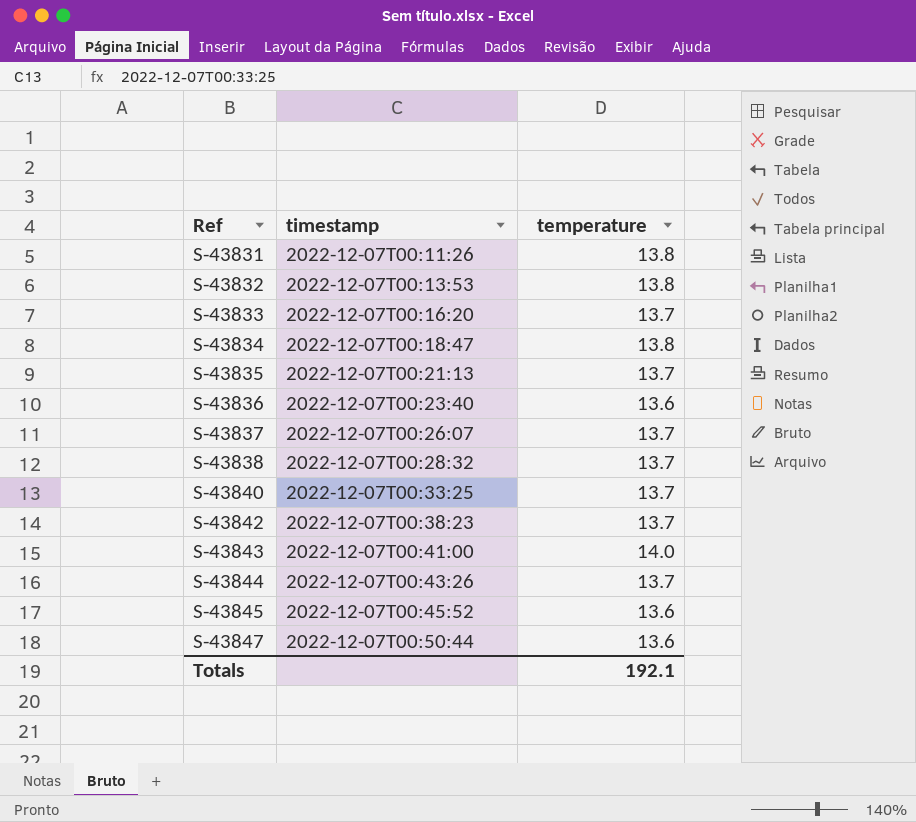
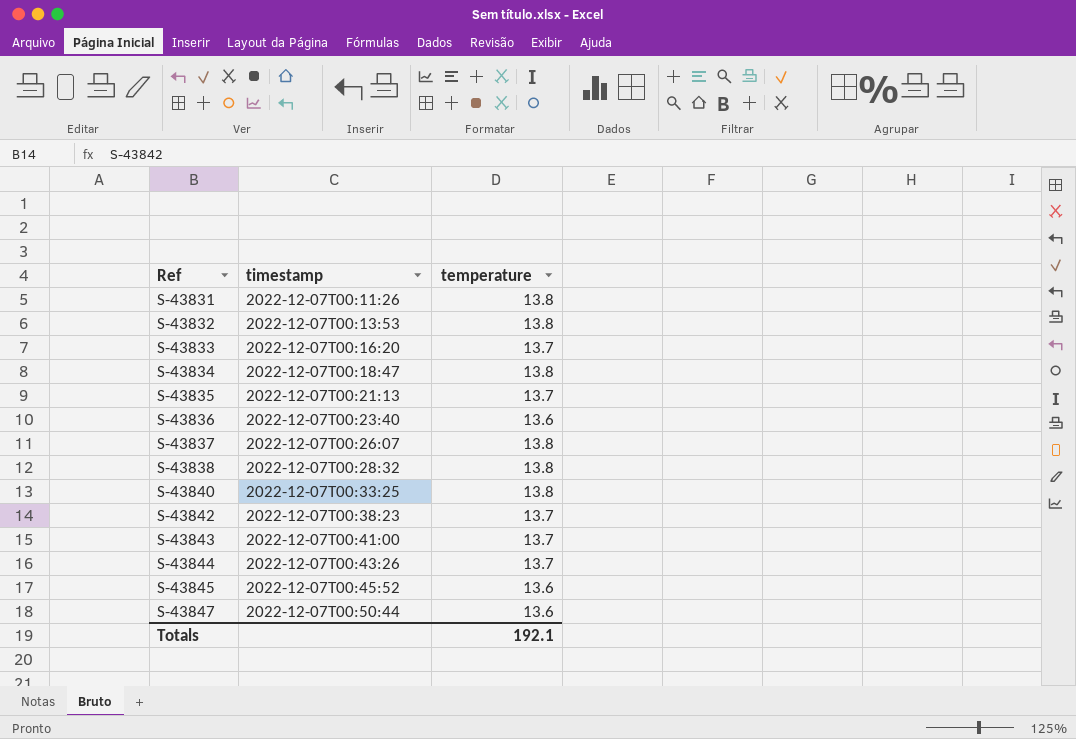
S-43837 | temperature: 13.7 -> 13.8
S-43838 | temperature: 13.7 -> 13.8
S-43840 | temperature: 13.7 -> 13.8
S-43843 | temperature: 14.0 -> 13.7

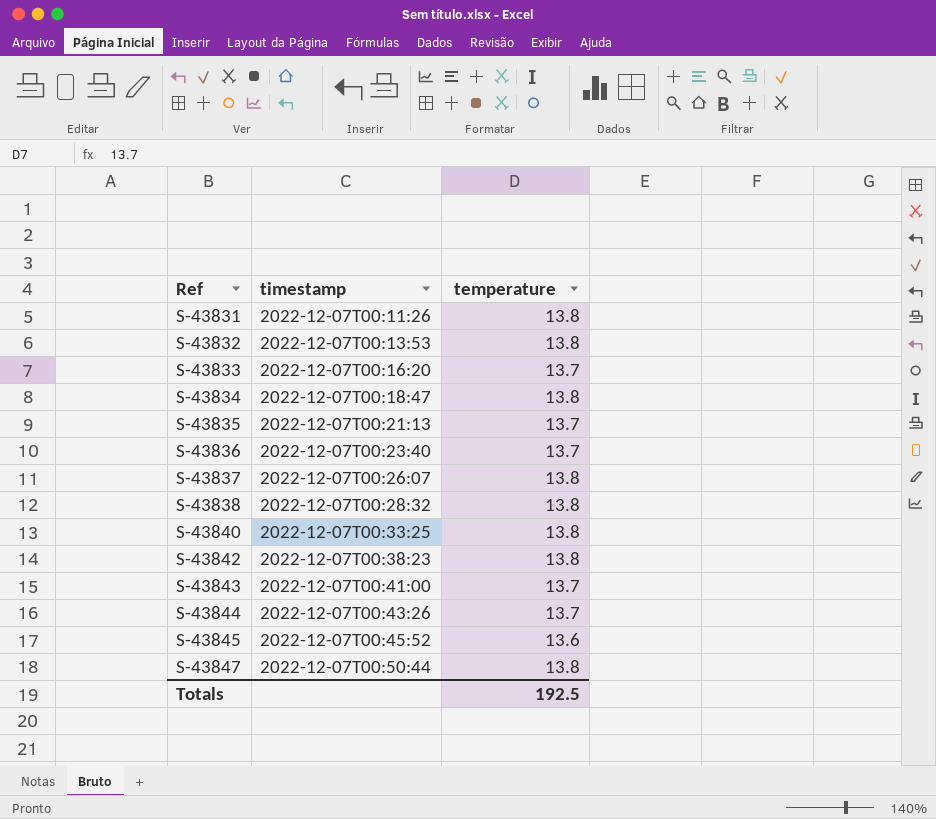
S-43836 | temperature: 13.6 -> 13.7
S-43842 | temperature: 13.7 -> 13.8
S-43847 | temperature: 13.6 -> 13.8
Totals | temperature: 192.1 -> 192.5

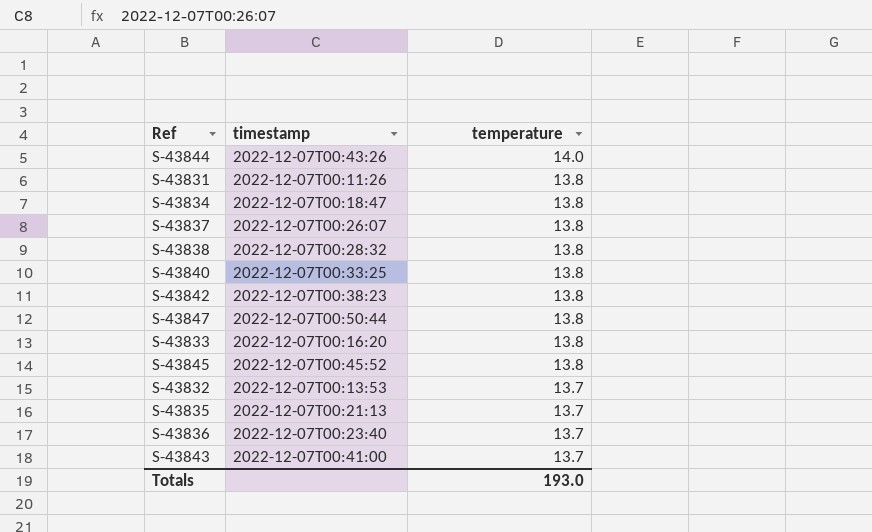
row order: Ref ascending -> temperature descending
S-43844 | temperature: 13.7 -> 14.0
S-43833 | temperature: 13.7 -> 13.8
S-43845 | temperature: 13.6 -> 13.8
S-43832 | temperature: 13.8 -> 13.7
Totals | temperature: 192.5 -> 193.0

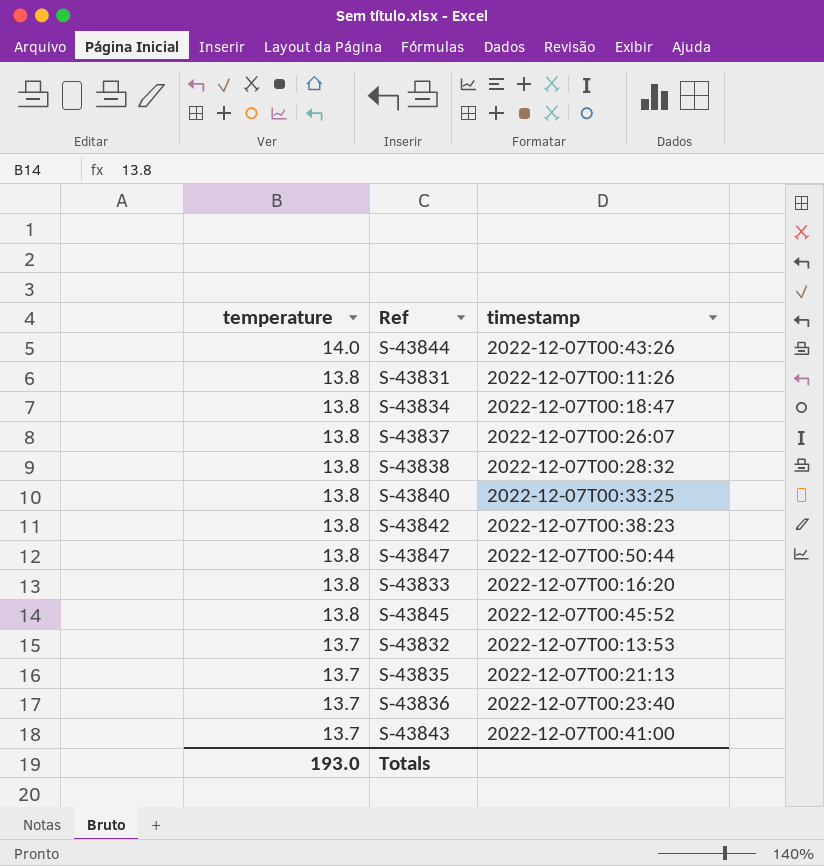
column temperature | position: 3 -> 1

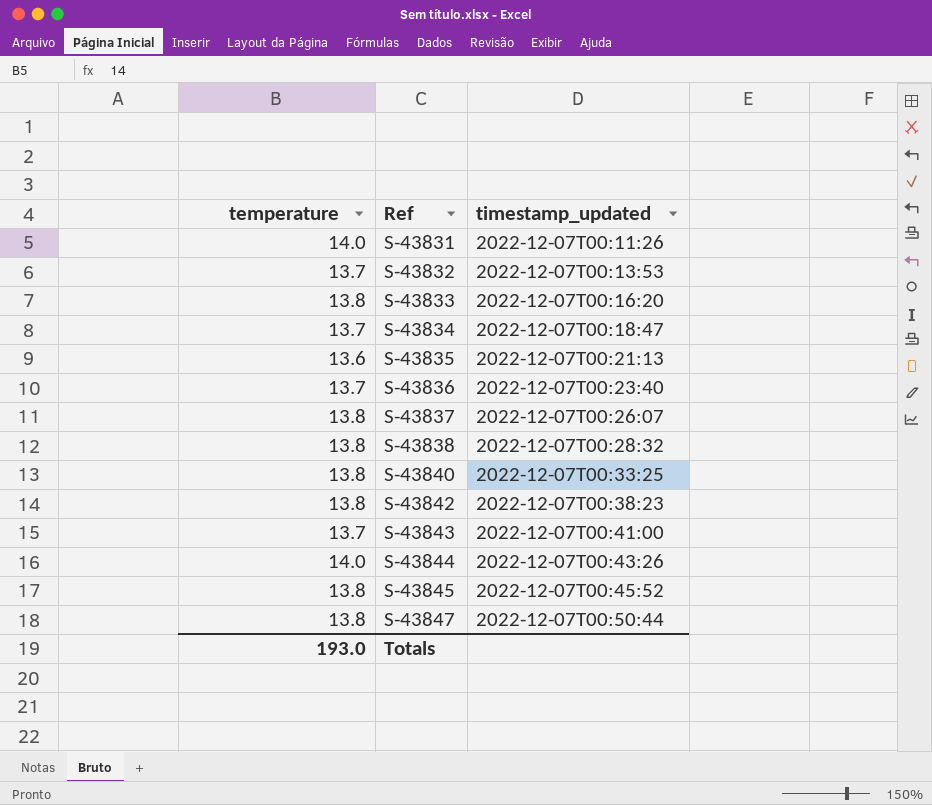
row order: temperature descending -> Ref ascending
column name: timestamp -> timestamp_updated
S-43831 | temperature: 13.8 -> 14.0
S-43834 | temperature: 13.8 -> 13.7
S-43835 | temperature: 13.7 -> 13.6

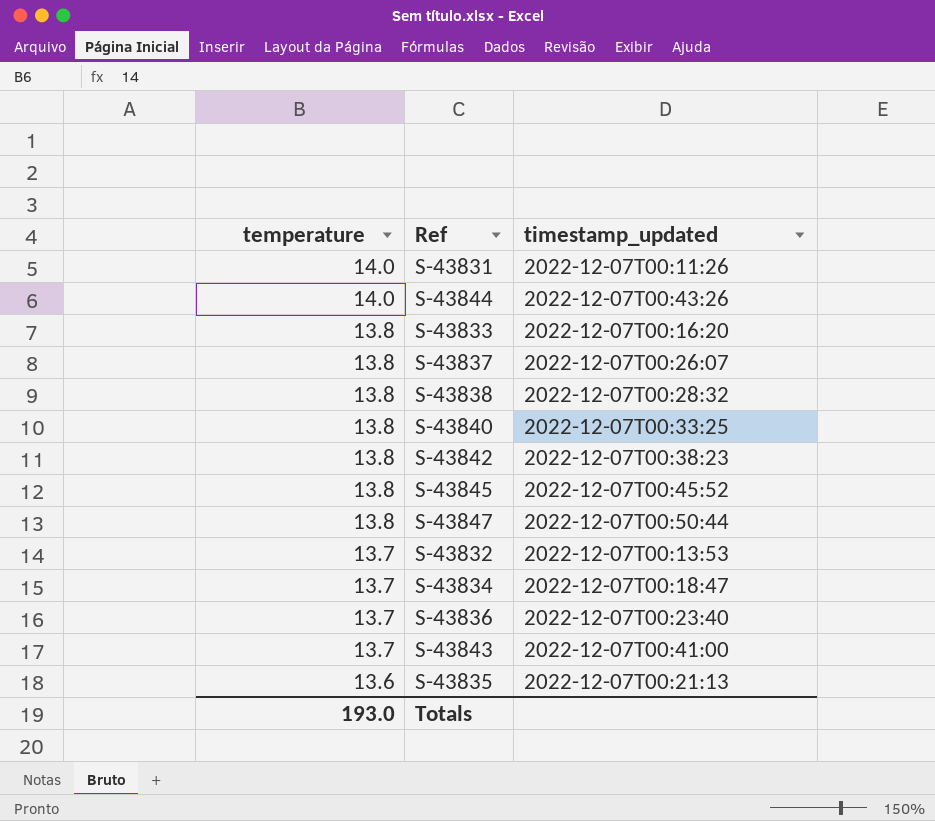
row order: Ref ascending -> temperature descending

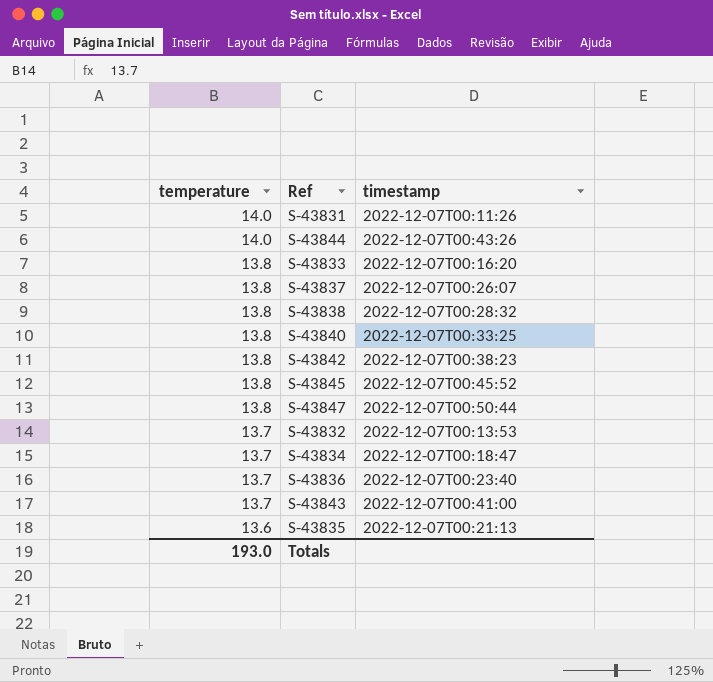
column name: timestamp_updated -> timestamp

